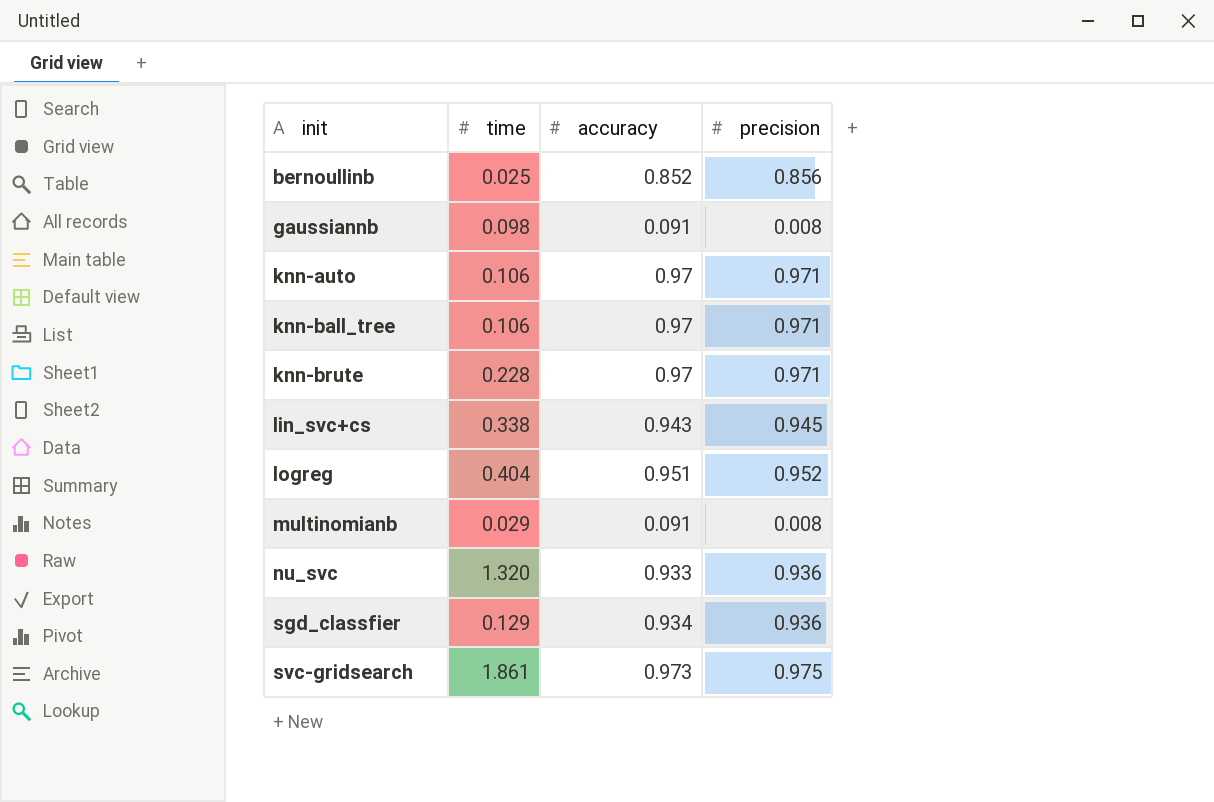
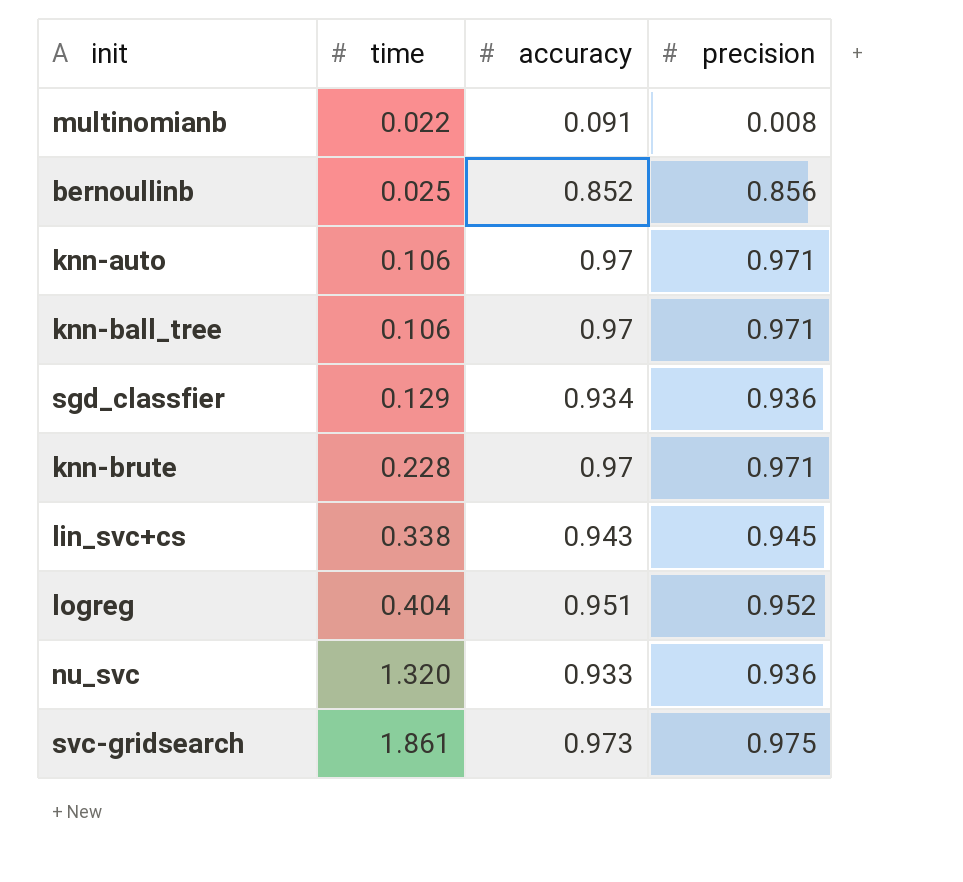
row order: init ascending -> time ascending
row gaussiannb: 0.098 | 0.091 | 0.008 -> none
multinomianb | time: 0.029 -> 0.022

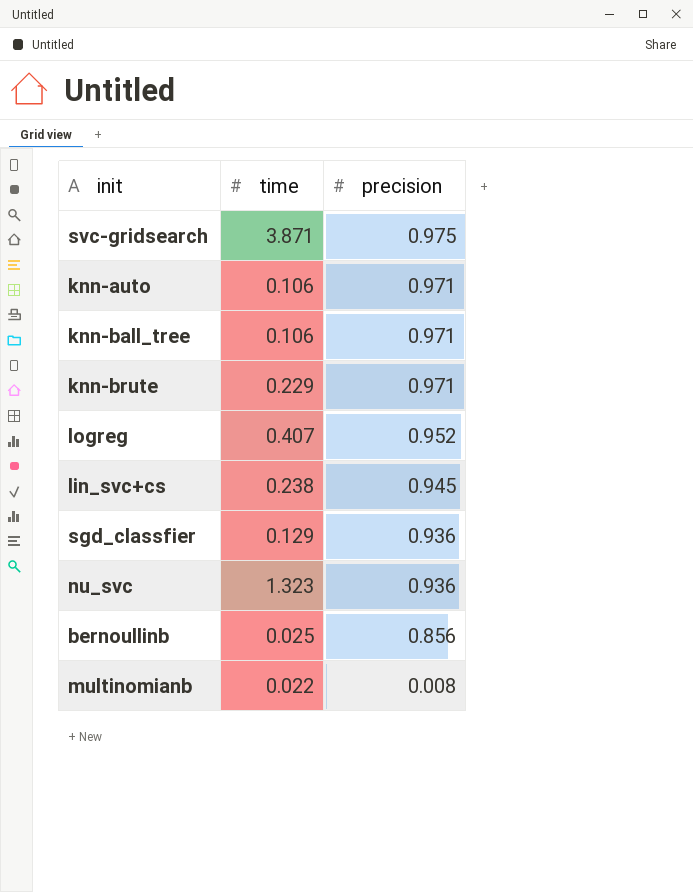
row order: time ascending -> precision descending
column accuracy | position: 3 -> none
svc-gridsearch | time: 1.861 -> 3.871
knn-brute | time: 0.228 -> 0.229
logreg | time: 0.404 -> 0.407
lin_svc+cs | time: 0.338 -> 0.238
nu_svc | time: 1.320 -> 1.323

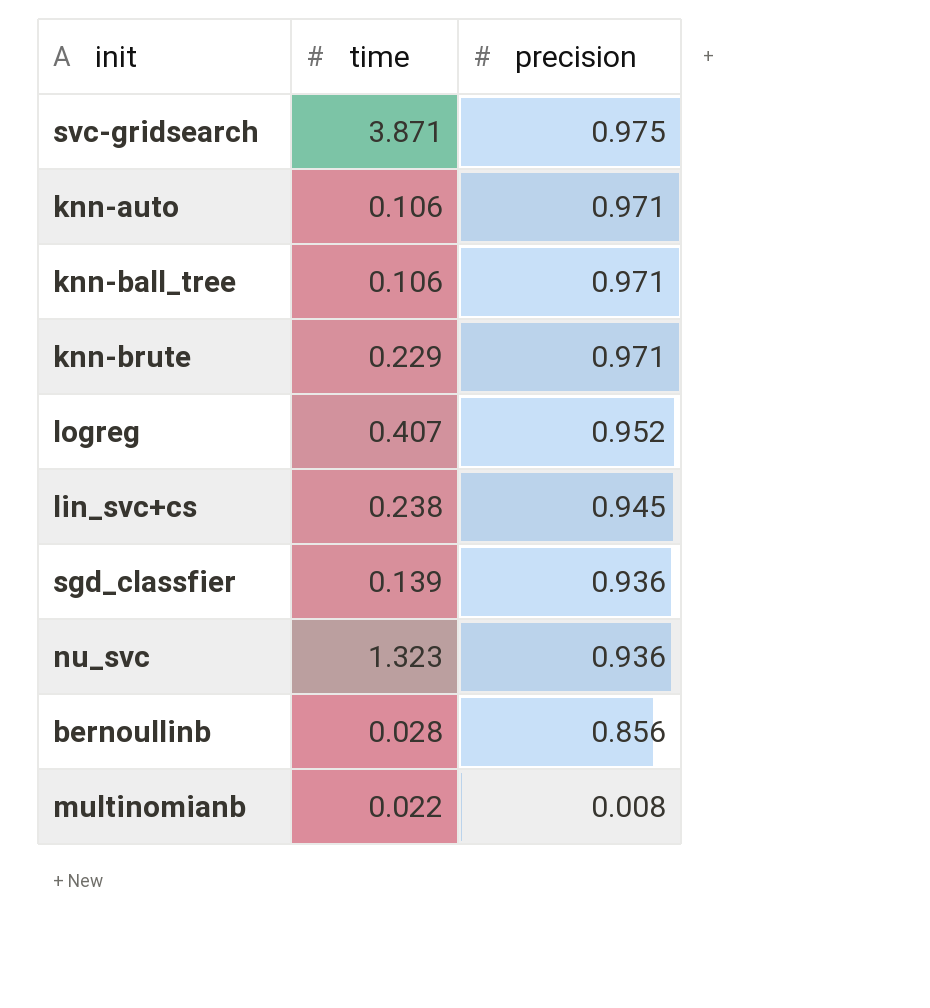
sgd_classfier | time: 0.129 -> 0.139
bernoullinb | time: 0.025 -> 0.028

